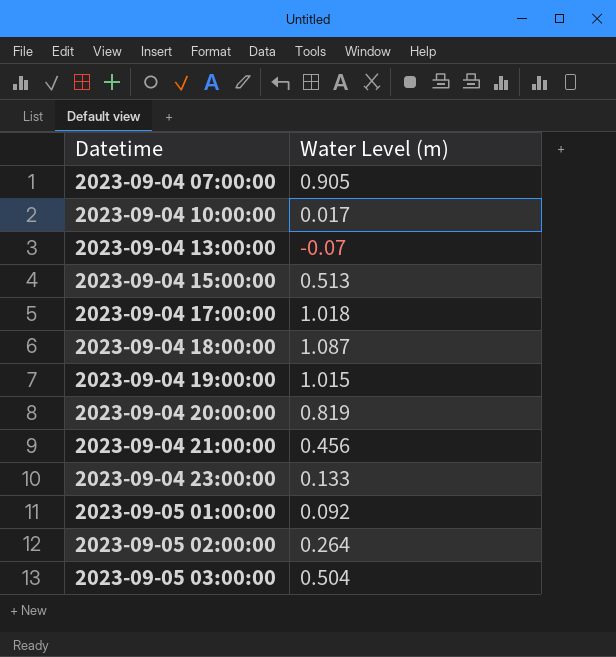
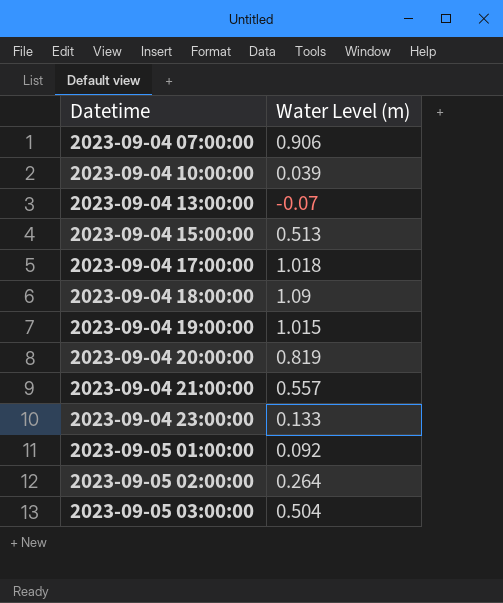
2023-09-04 07:00:00 | Water Level (m): 0.905 -> 0.906
2023-09-04 10:00:00 | Water Level (m): 0.017 -> 0.039
2023-09-04 18:00:00 | Water Level (m): 1.087 -> 1.09
2023-09-04 21:00:00 | Water Level (m): 0.456 -> 0.557

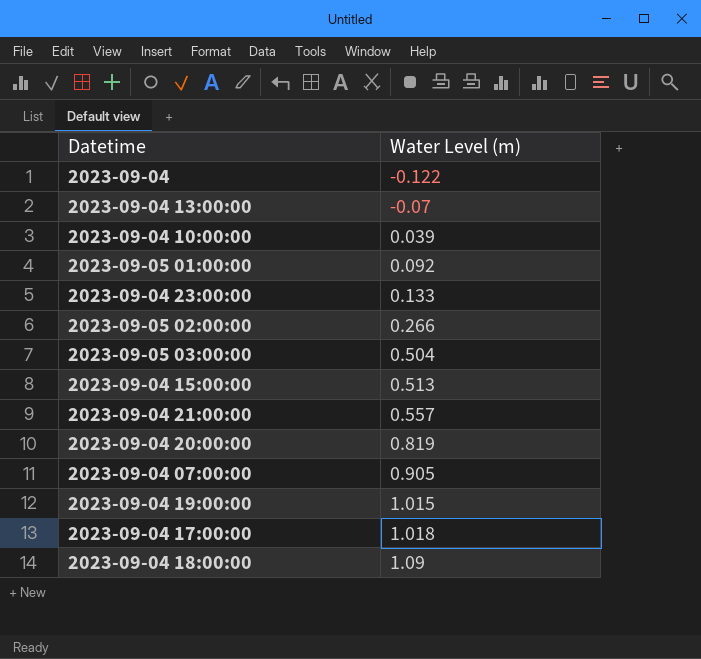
row order: Datetime ascending -> Water Level (m) ascending
row 2023-09-04: none -> -0.122
2023-09-05 02:00:00 | Water Level (m): 0.264 -> 0.266
2023-09-04 07:00:00 | Water Level (m): 0.906 -> 0.905

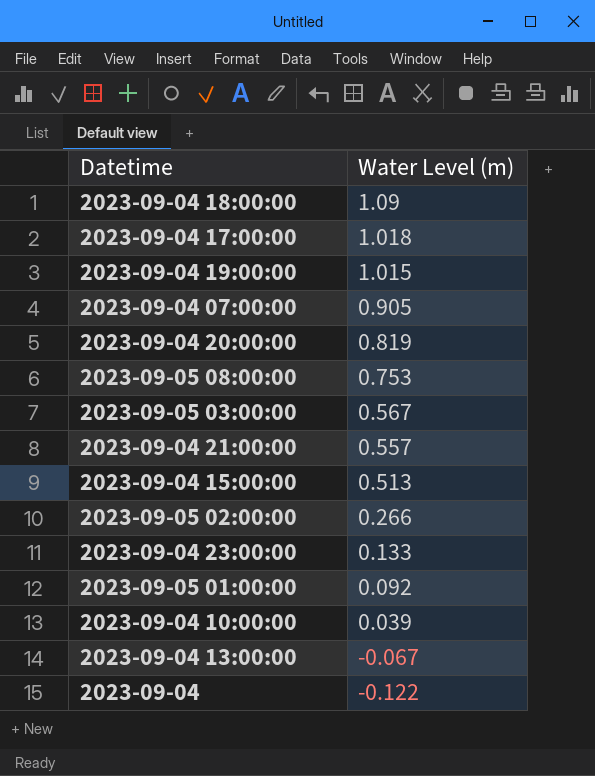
row order: Water Level (m) ascending -> Water Level (m) descending
row 2023-09-05 08:00:00: none -> 0.753
2023-09-05 03:00:00 | Water Level (m): 0.504 -> 0.567
2023-09-04 13:00:00 | Water Level (m): -0.07 -> -0.067

